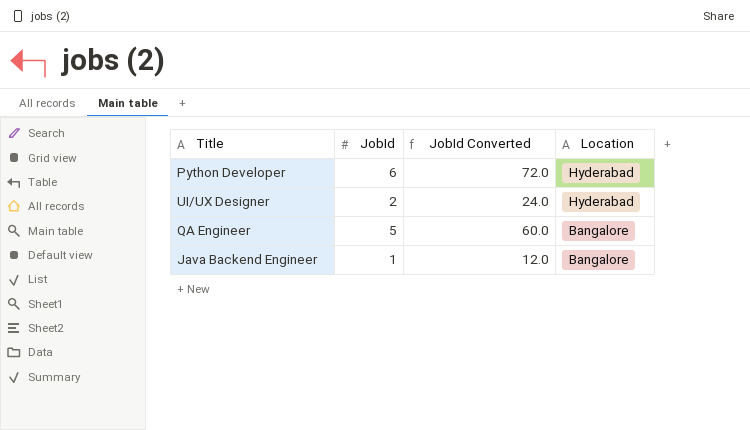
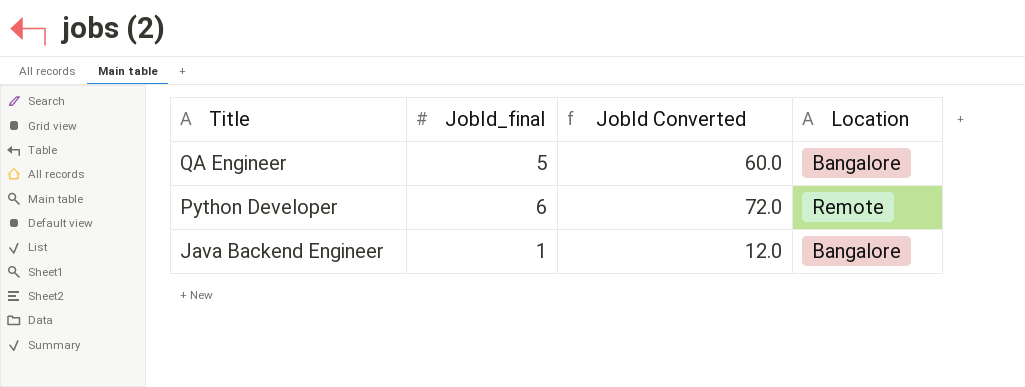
row order: Location descending -> Title descending
column name: JobId -> JobId_final
row UI/UX Designer: 2 | 24.0 | Hyderabad -> none
Python Developer | Location: Hyderabad -> Remote

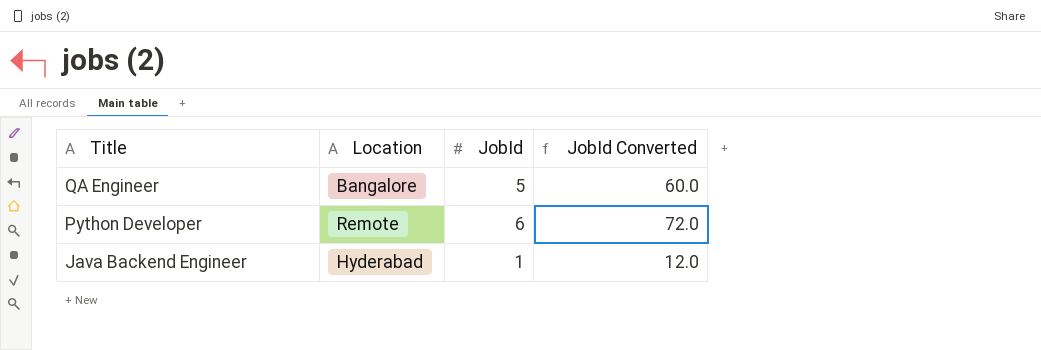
column Location | position: 4 -> 2
column name: JobId_final -> JobId
Java Backend Engineer | Location: Bangalore -> Hyderabad

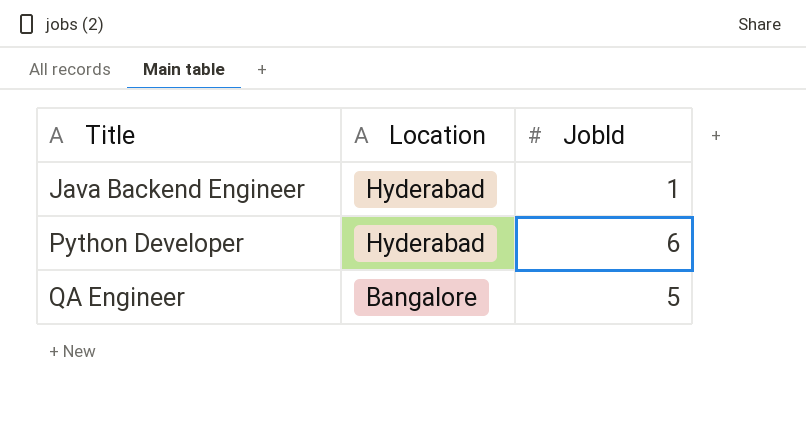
row order: Title descending -> Title ascending
column JobId Converted | formula: [JobId] * 12 -> none
Python Developer | Location: Remote -> Hyderabad

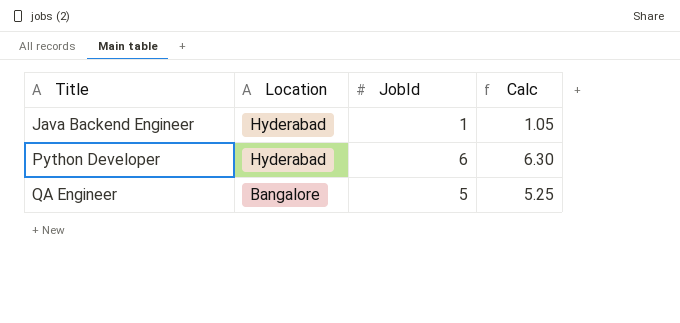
column Calc | formula: none -> [JobId] * 1.05

